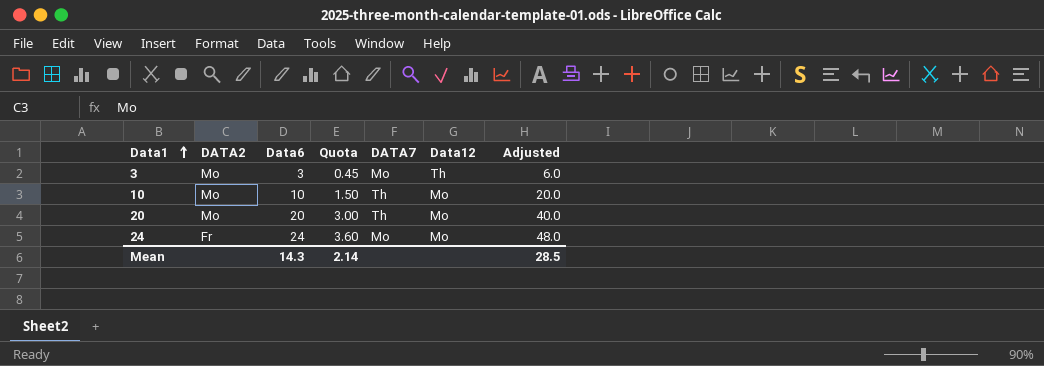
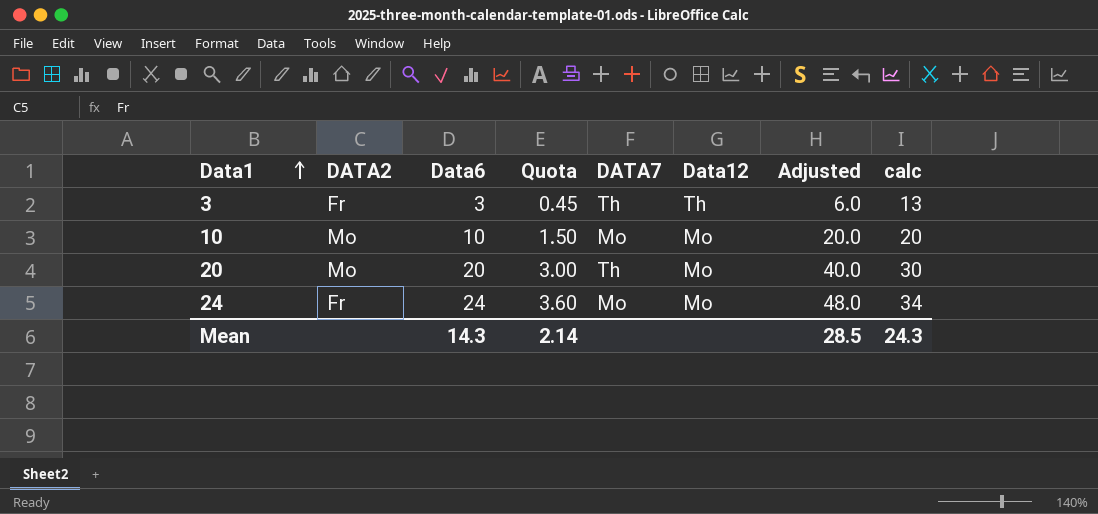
column calc | formula: none -> [Data6] + 10
3 | DATA2: Mo -> Fr
3 | DATA7: Mo -> Th
10 | DATA7: Th -> Mo

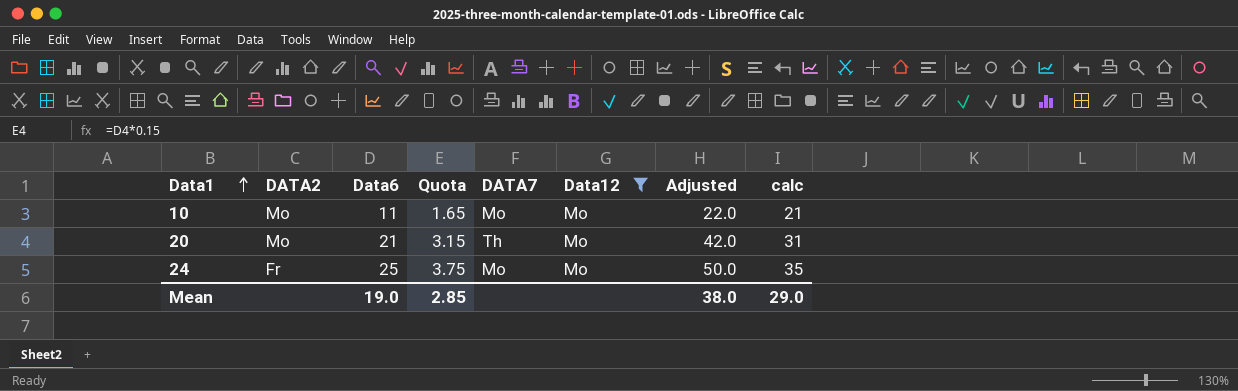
filter: none -> Data12 = Mo
10 | Data6: 10 -> 11
10 | Quota: 1.50 -> 1.65
10 | Adjusted: 20.0 -> 22.0
10 | calc: 20 -> 21
20 | Data6: 20 -> 21
20 | Quota: 3.00 -> 3.15
20 | Adjusted: 40.0 -> 42.0
20 | calc: 30 -> 31
24 | Data6: 24 -> 25
24 | Quota: 3.60 -> 3.75
24 | Adjusted: 48.0 -> 50.0
24 | calc: 34 -> 35
Mean | Data6: 14.3 -> 19.0
Mean | Quota: 2.14 -> 2.85
Mean | Adjusted: 28.5 -> 38.0
Mean | calc: 24.3 -> 29.0

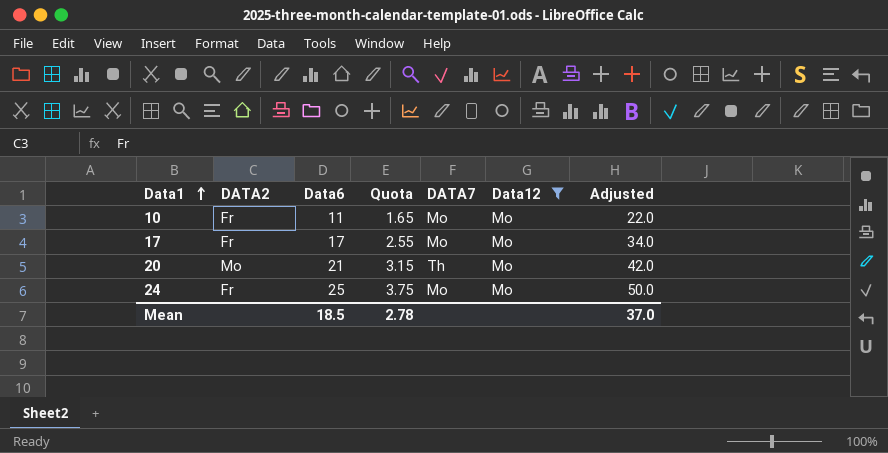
column calc | formula: [Data6] + 10 -> none
10 | DATA2: Mo -> Fr
row 17: none -> Fr | 17 | 2.55 | Mo | Mo | 34.0
Mean | Data6: 19.0 -> 18.5
Mean | Quota: 2.85 -> 2.78
Mean | Adjusted: 38.0 -> 37.0

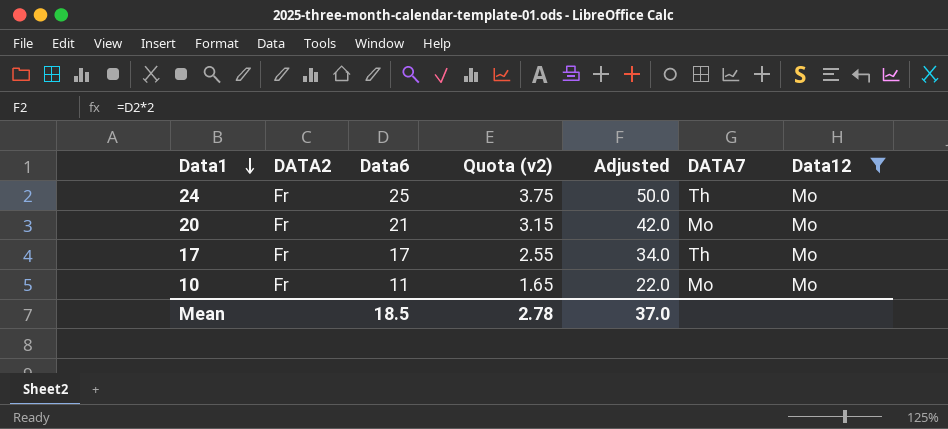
row order: Data1 ascending -> Data1 descending
column name: Quota -> Quota (v2)
column Adjusted | position: 7 -> 5
24 | DATA7: Mo -> Th
20 | DATA2: Mo -> Fr
20 | DATA7: Th -> Mo
17 | DATA7: Mo -> Th

